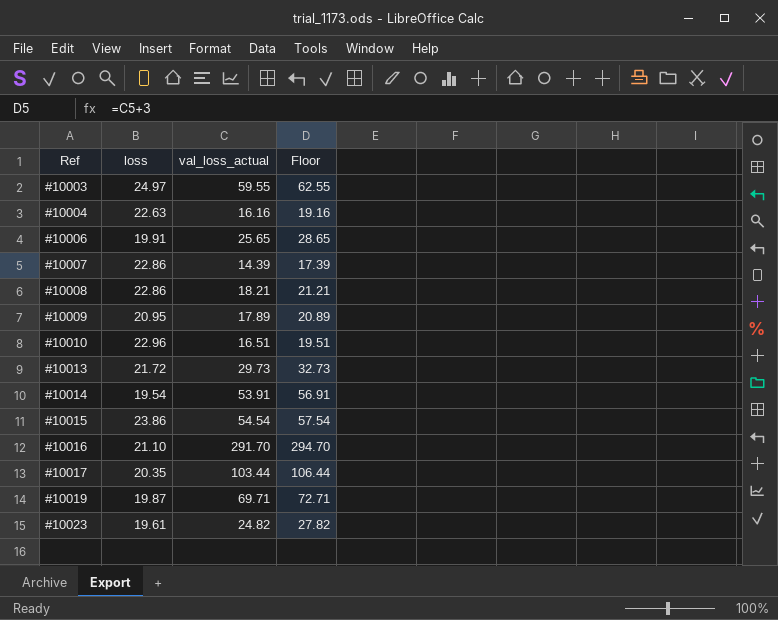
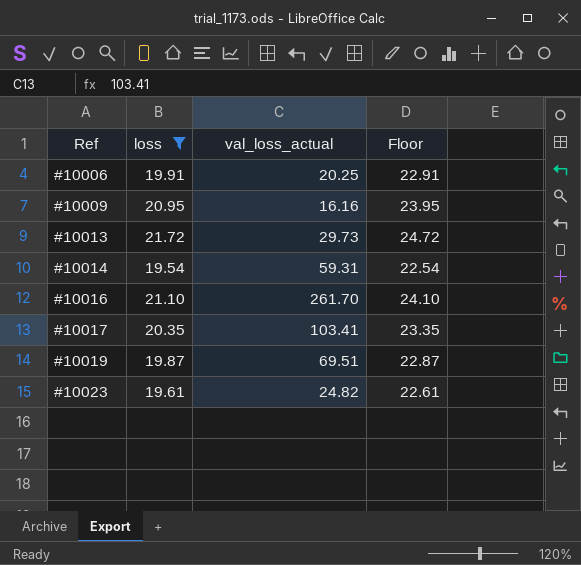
filter: none -> loss <= 21.72
column Floor | formula: [val_loss_actual] + 3 -> [loss] + 3
#10006 | val_loss_actual: 25.65 -> 20.25
#10009 | val_loss_actual: 17.89 -> 16.16
#10014 | val_loss_actual: 53.91 -> 59.31
#10016 | val_loss_actual: 291.70 -> 261.70
#10017 | val_loss_actual: 103.44 -> 103.41
#10019 | val_loss_actual: 69.71 -> 69.51

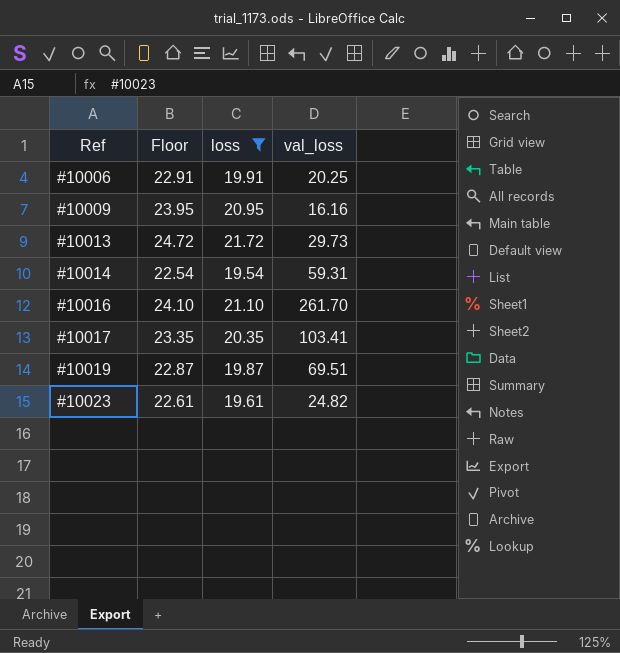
column Floor | position: 4 -> 2
column name: val_loss_actual -> val_loss

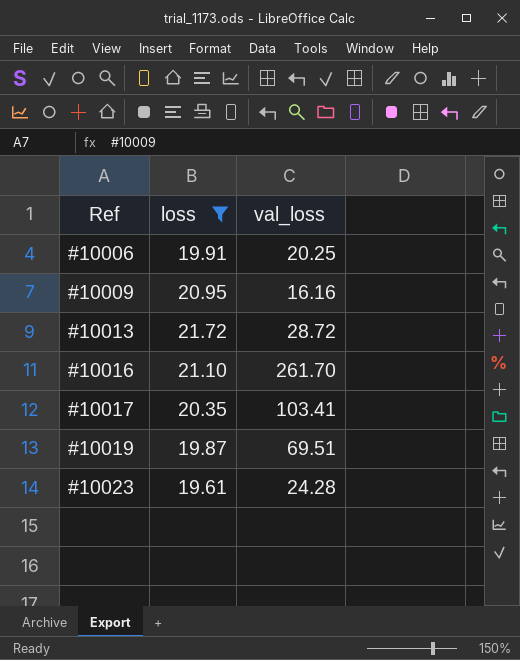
column Floor | formula: [loss] + 3 -> none
row #10014: 22.54 | 19.54 | 59.31 -> none
#10013 | val_loss: 29.73 -> 28.72
#10023 | val_loss: 24.82 -> 24.28

